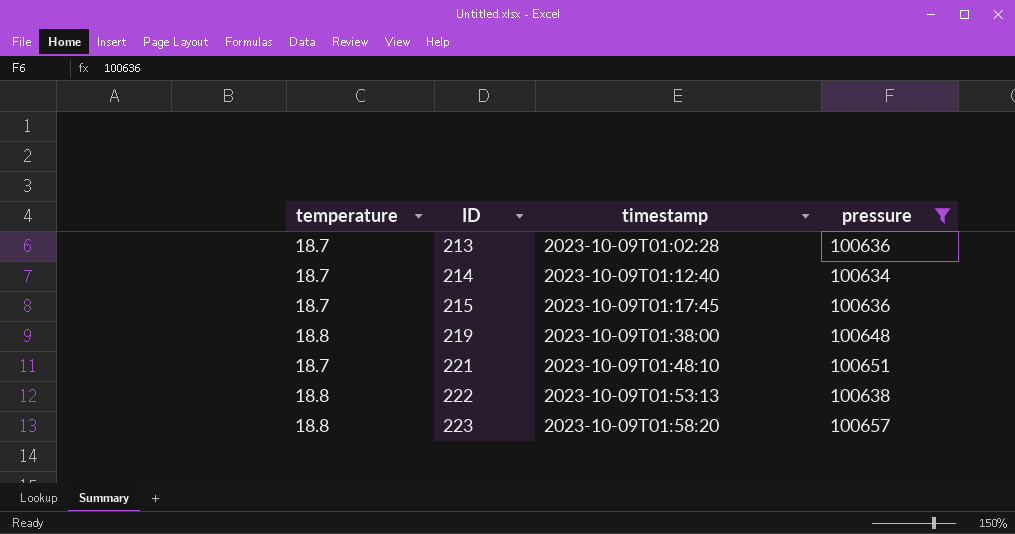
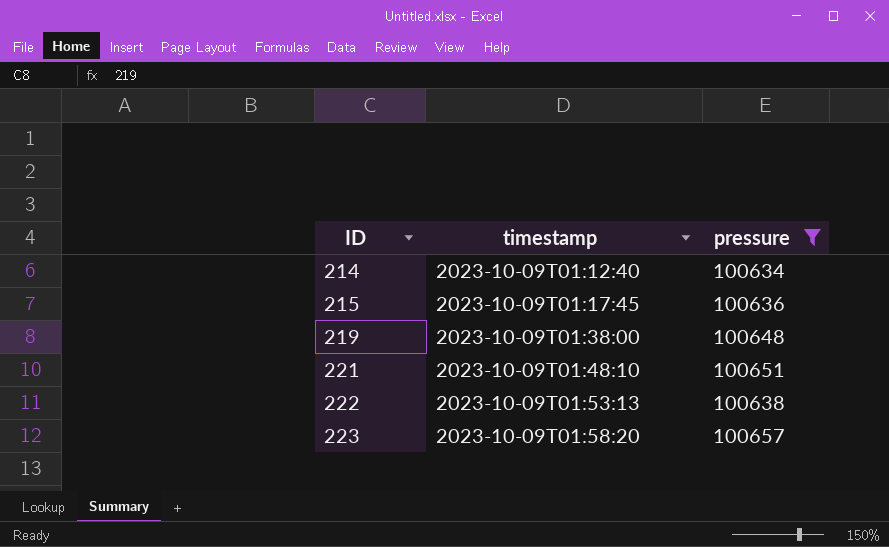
column temperature | position: 1 -> none
row 213: 18.7 | 2023-10-09T01:02:28 | 100636 -> none

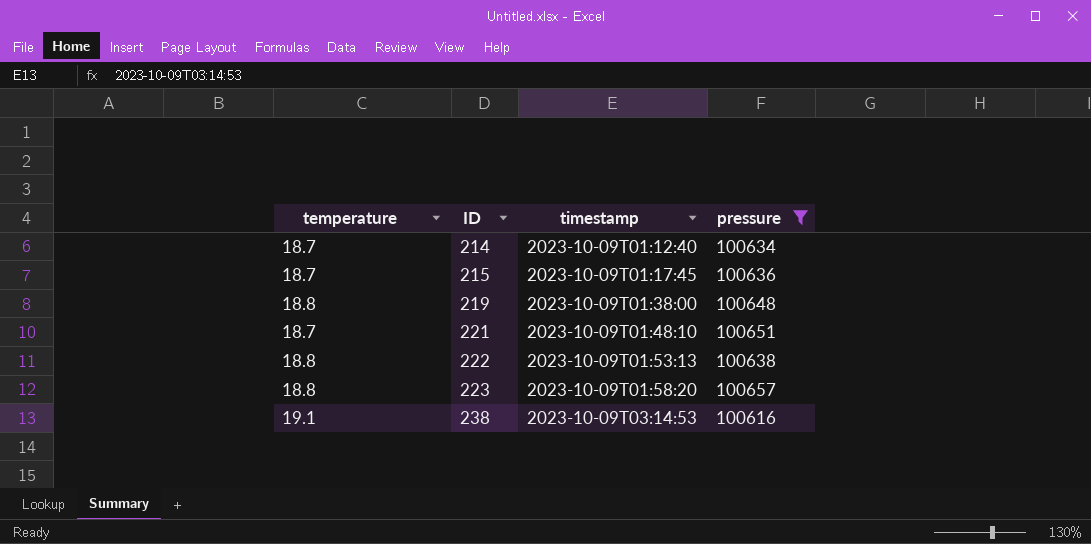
column temperature | position: none -> 1
row 238: none -> 19.1 | 2023-10-09T03:14:53 | 100616

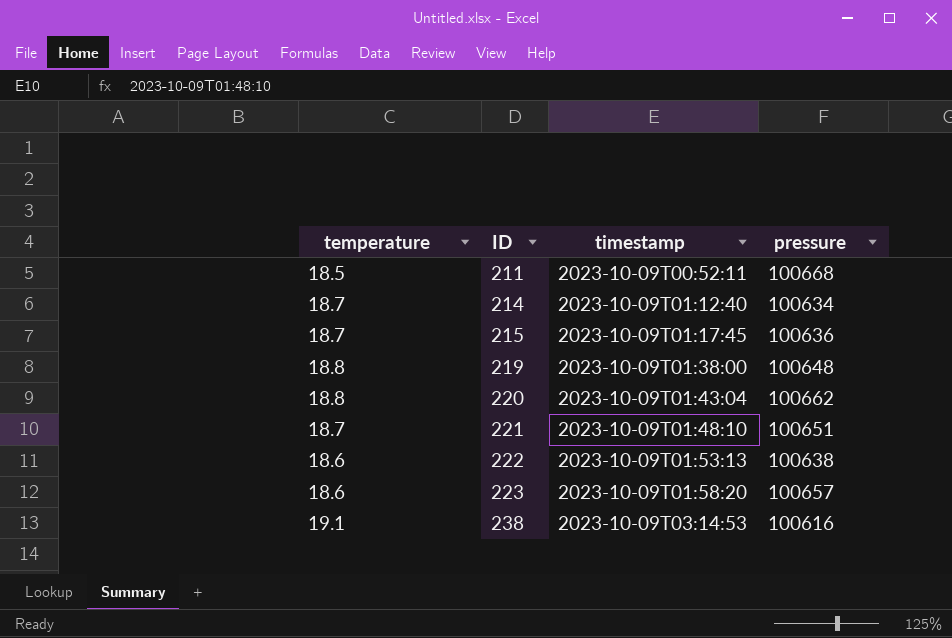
filter: pressure <= 100657 -> none
222 | temperature: 18.8 -> 18.6
223 | temperature: 18.8 -> 18.6

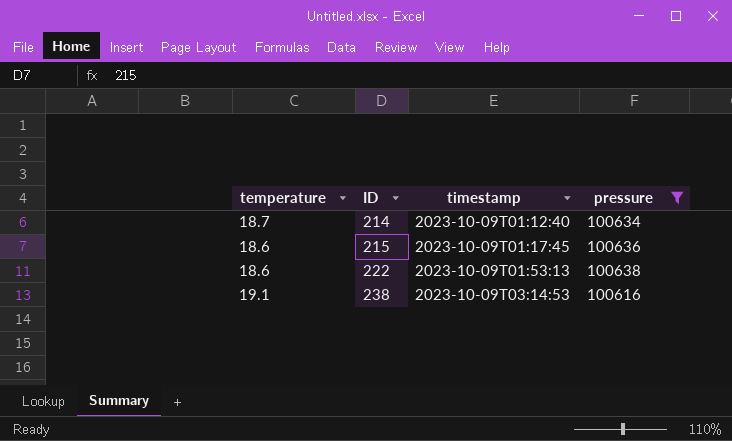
filter: none -> pressure <= 100638
215 | temperature: 18.7 -> 18.6

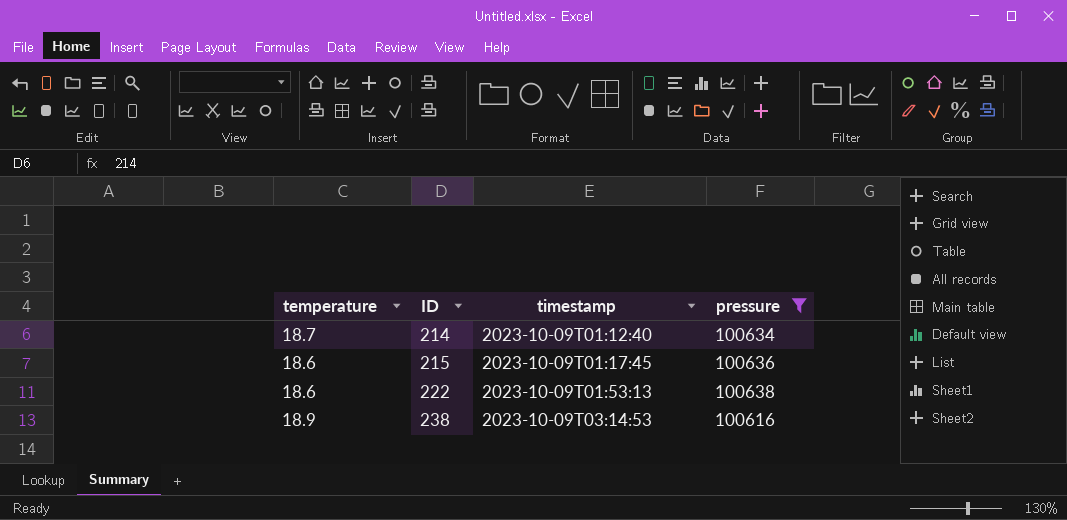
238 | temperature: 19.1 -> 18.9

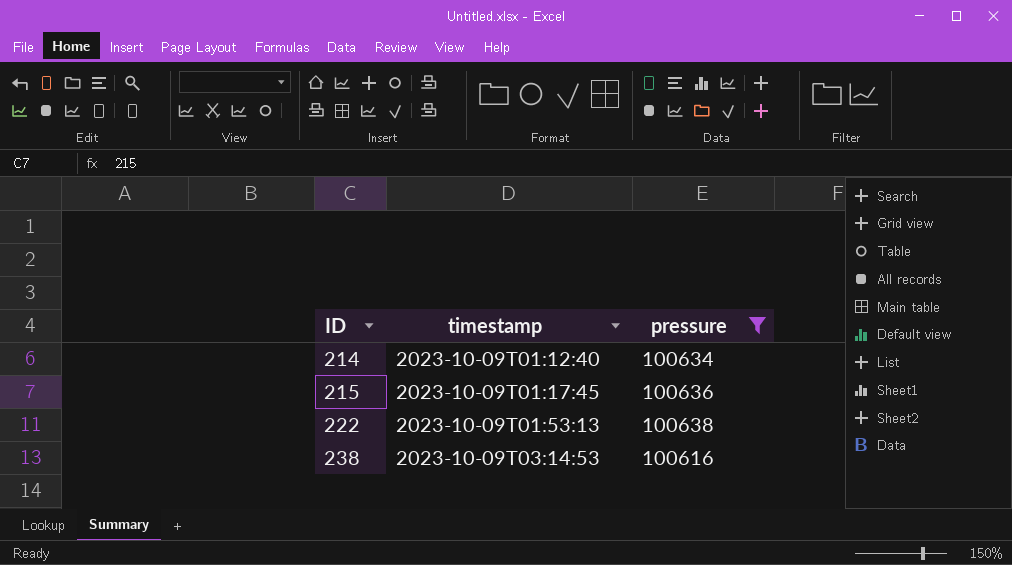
column temperature | position: 1 -> none

